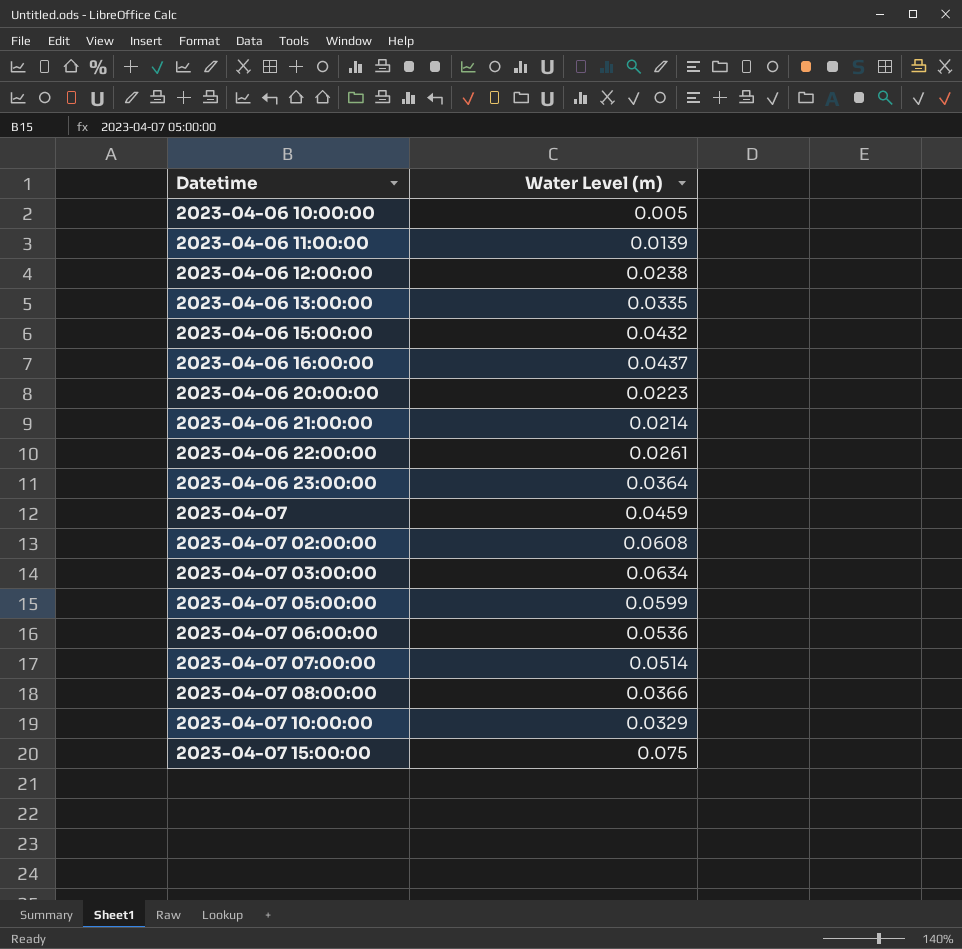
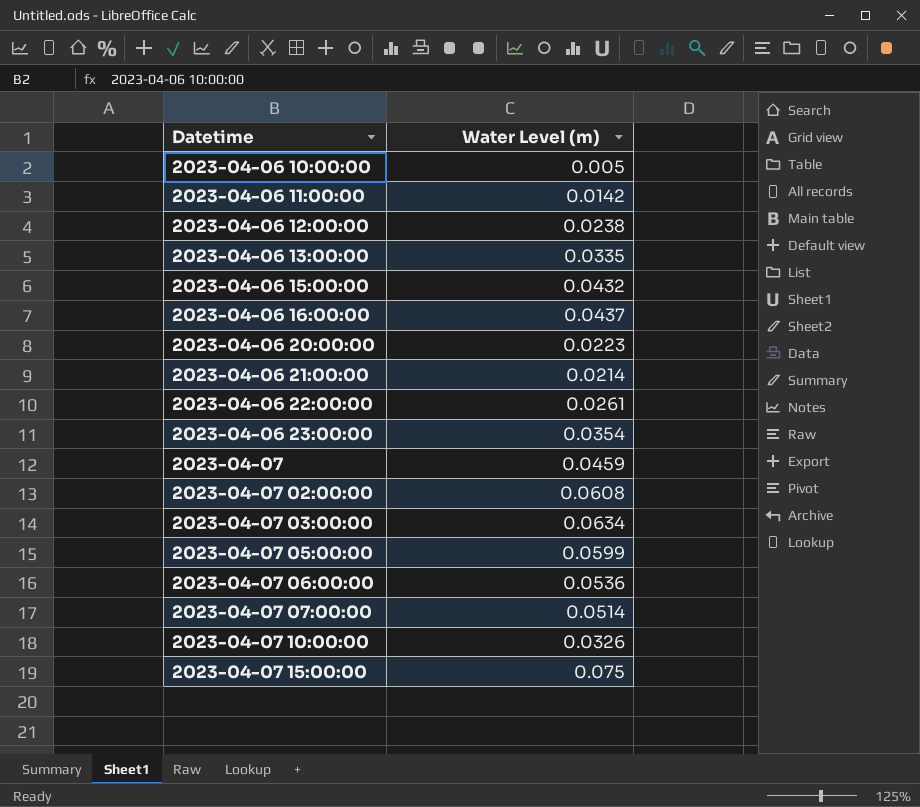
row 2023-04-07 08:00:00: 0.0366 -> none
2023-04-06 11:00:00 | Water Level (m): 0.0139 -> 0.0142
2023-04-06 23:00:00 | Water Level (m): 0.0364 -> 0.0354
2023-04-07 10:00:00 | Water Level (m): 0.0329 -> 0.0326

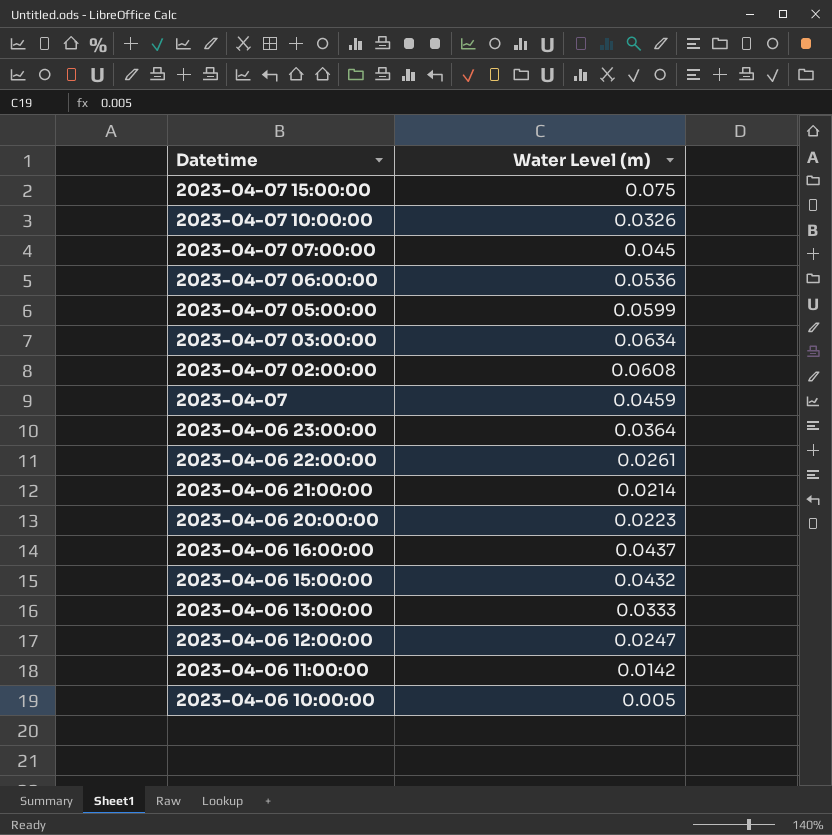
row order: Datetime ascending -> Datetime descending
2023-04-07 07:00:00 | Water Level (m): 0.0514 -> 0.045
2023-04-06 23:00:00 | Water Level (m): 0.0354 -> 0.0364
2023-04-06 13:00:00 | Water Level (m): 0.0335 -> 0.0333
2023-04-06 12:00:00 | Water Level (m): 0.0238 -> 0.0247

